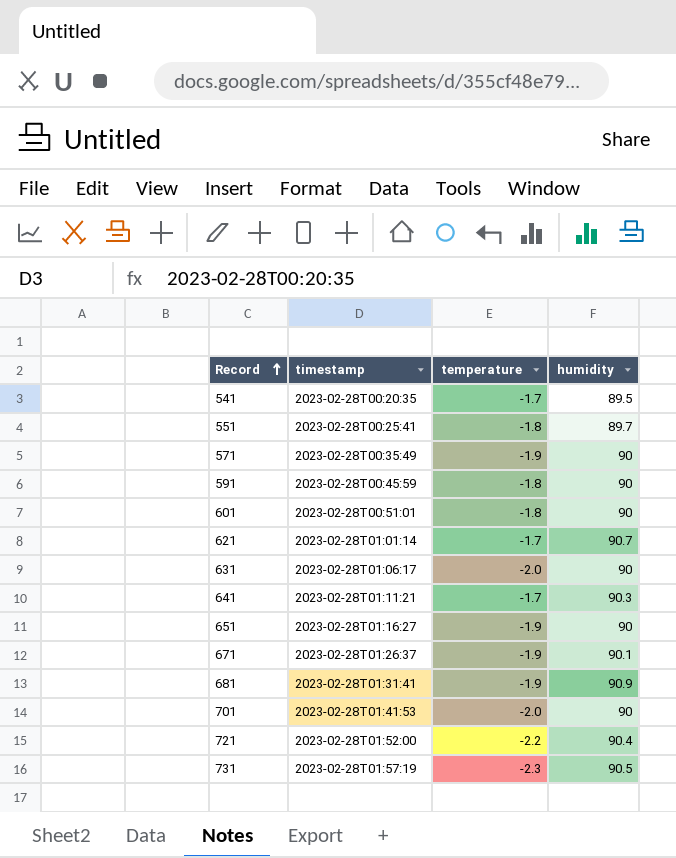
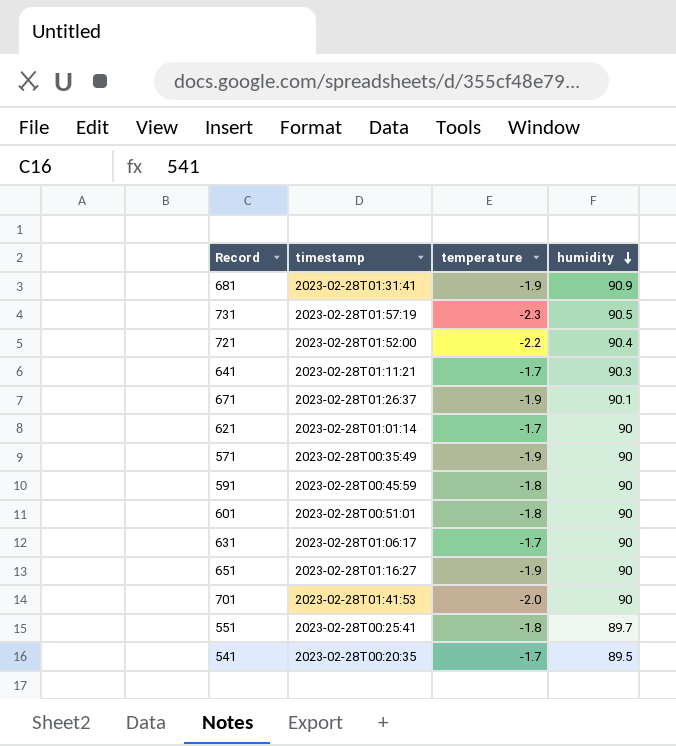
row order: Record ascending -> humidity descending
621 | humidity: 90.7 -> 90
631 | temperature: -2.0 -> -1.7

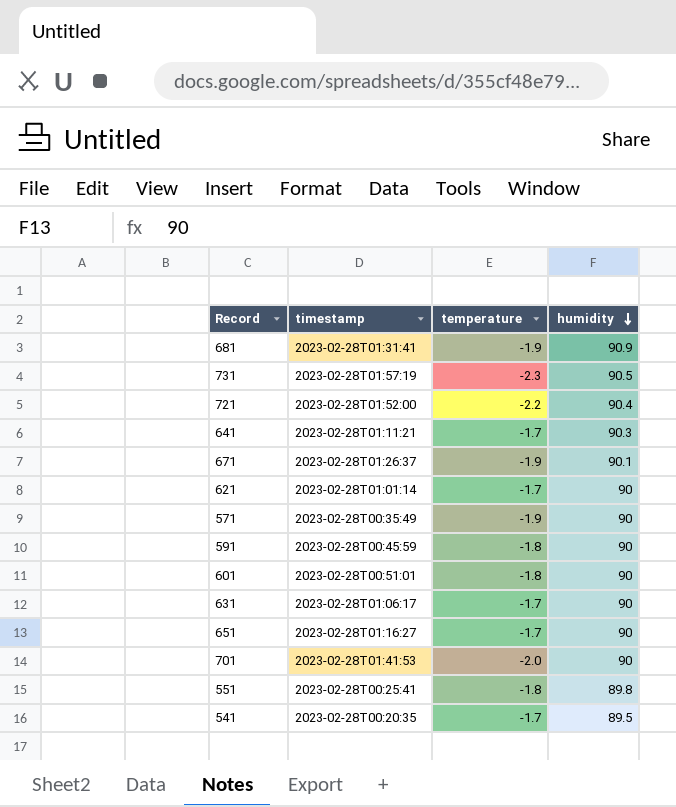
651 | temperature: -1.9 -> -1.7
551 | humidity: 89.7 -> 89.8

